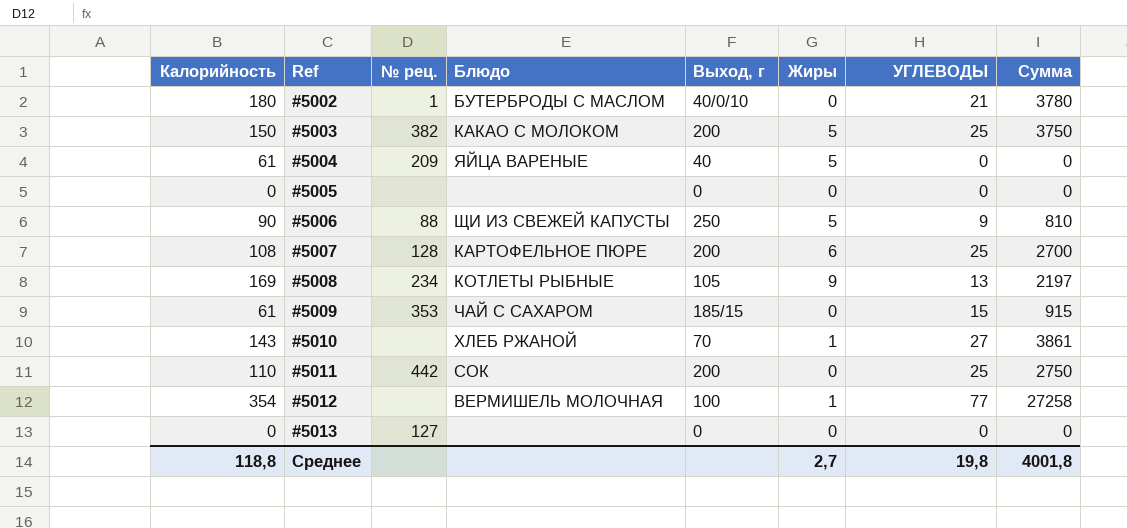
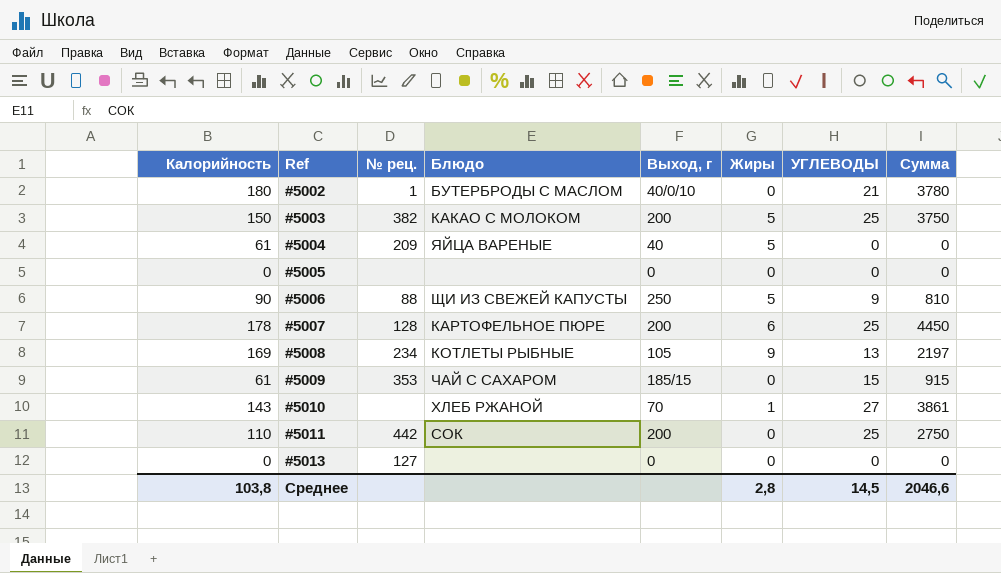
row #5012: 354 | none | ВЕРМИШЕЛЬ МОЛОЧНАЯ | 100 | 1 | 77 | 27258 -> none
#5007 | Калорийность: 108 -> 178
#5007 | Сумма: 2700 -> 4450
Среднее | Калорийность: 118,8 -> 103,8
Среднее | Жиры: 2,7 -> 2,8
Среднее | УГЛЕВОДЫ: 19,8 -> 14,5
Среднее | Сумма: 4001,8 -> 2046,6

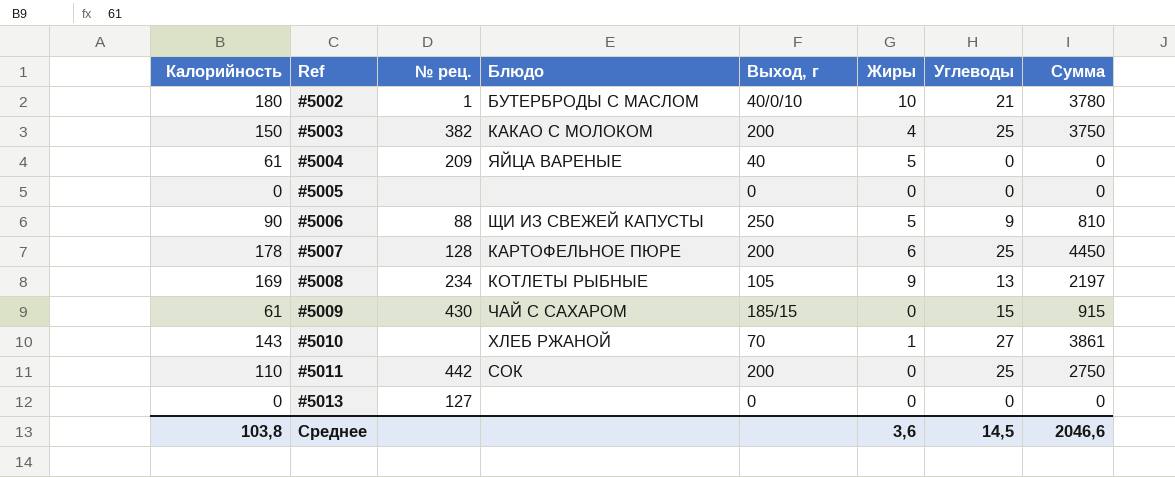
column name: УГЛЕВОДЫ -> Углеводы
#5002 | Жиры: 0 -> 10
#5003 | Жиры: 5 -> 4
#5009 | № рец.: 353 -> 430
Среднее | Жиры: 2,8 -> 3,6

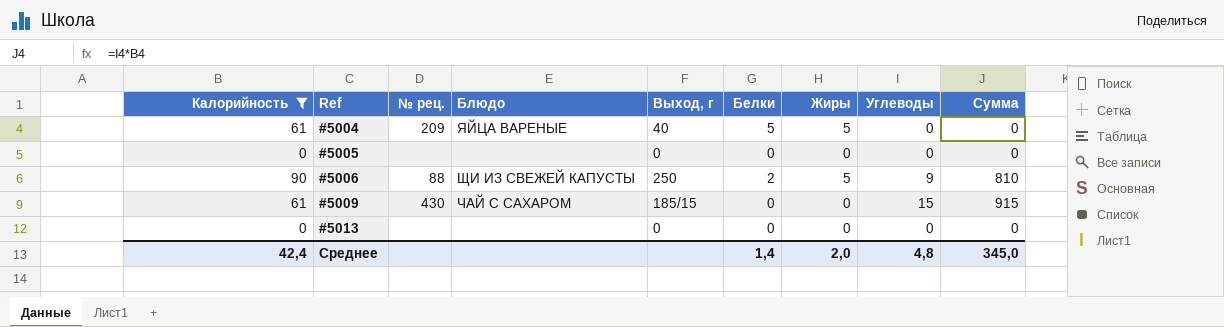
filter: none -> Калорийность <= 90
column Белки | position: none -> 6
#5013 | № рец.: 127 -> none
Среднее | Калорийность: 103,8 -> 42,4
Среднее | Жиры: 3,6 -> 2,0
Среднее | Углеводы: 14,5 -> 4,8
Среднее | Сумма: 2046,6 -> 345,0

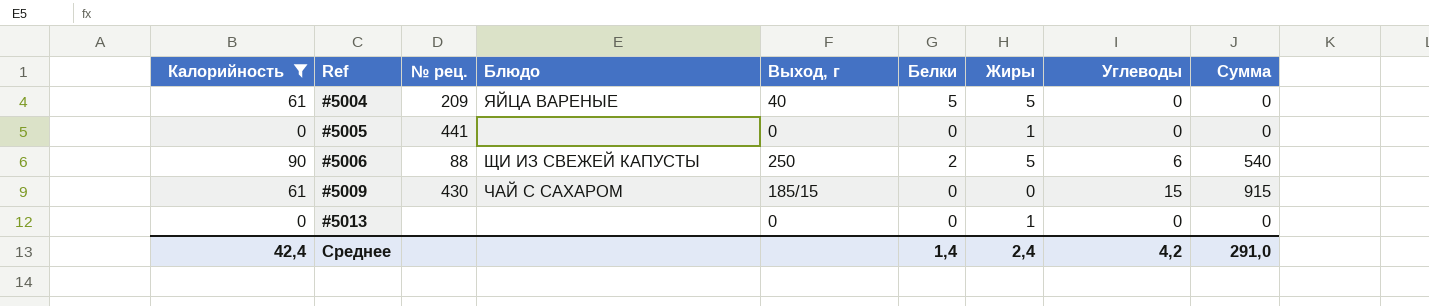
#5005 | № рец.: none -> 441
#5005 | Жиры: 0 -> 1
#5006 | Углеводы: 9 -> 6
#5006 | Сумма: 810 -> 540
#5013 | Жиры: 0 -> 1
Среднее | Жиры: 2,0 -> 2,4
Среднее | Углеводы: 4,8 -> 4,2
Среднее | Сумма: 345,0 -> 291,0

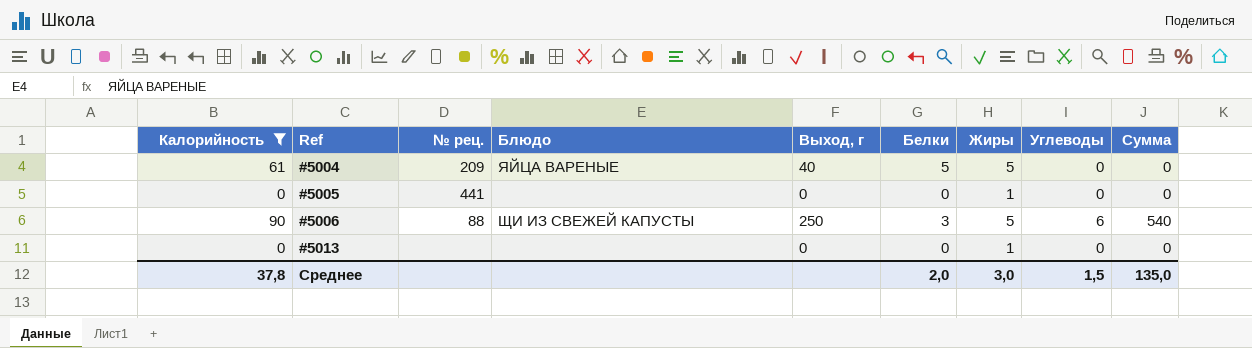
row #5009: 61 | 430 | ЧАЙ С САХАРОМ | 185/15 | 0 | 0 | 15 | 915 -> none
#5006 | Белки: 2 -> 3
Среднее | Калорийность: 42,4 -> 37,8
Среднее | Белки: 1,4 -> 2,0
Среднее | Жиры: 2,4 -> 3,0
Среднее | Углеводы: 4,2 -> 1,5
Среднее | Сумма: 291,0 -> 135,0

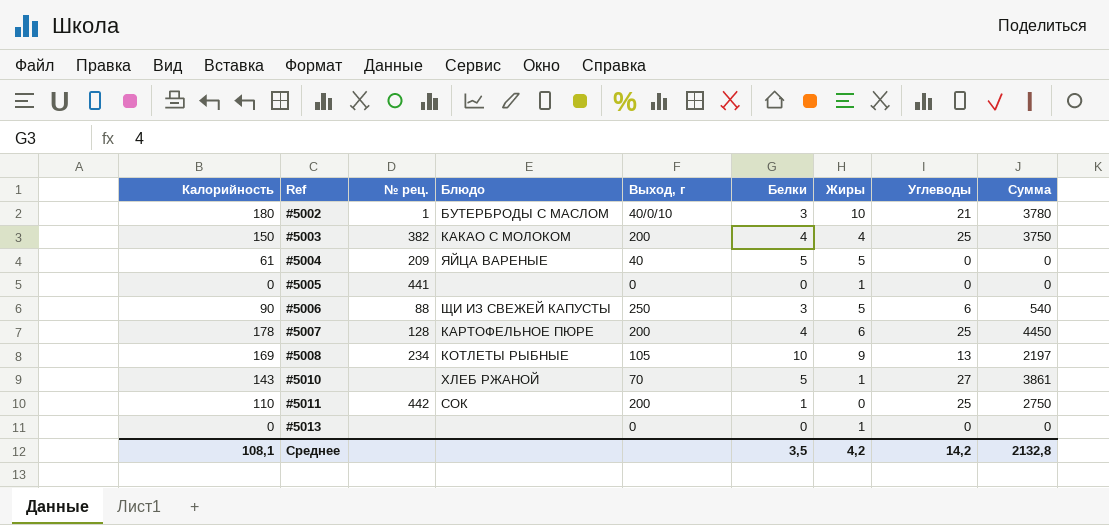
filter: Калорийность <= 90 -> none
Среднее | Калорийность: 37,8 -> 108,1
Среднее | Белки: 2,0 -> 3,5
Среднее | Жиры: 3,0 -> 4,2
Среднее | Углеводы: 1,5 -> 14,2
Среднее | Сумма: 135,0 -> 2132,8

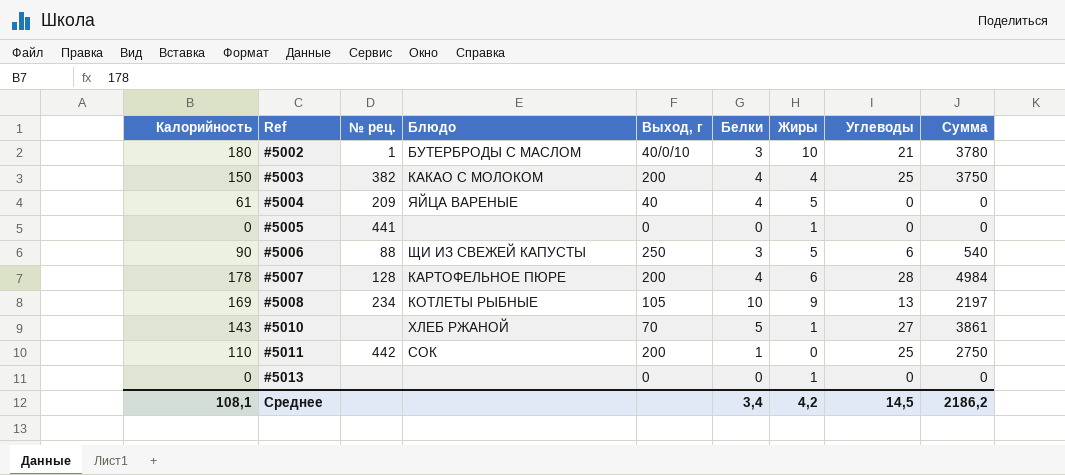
#5004 | Белки: 5 -> 4
#5007 | Углеводы: 25 -> 28
#5007 | Сумма: 4450 -> 4984
Среднее | Белки: 3,5 -> 3,4
Среднее | Углеводы: 14,2 -> 14,5
Среднее | Сумма: 2132,8 -> 2186,2

